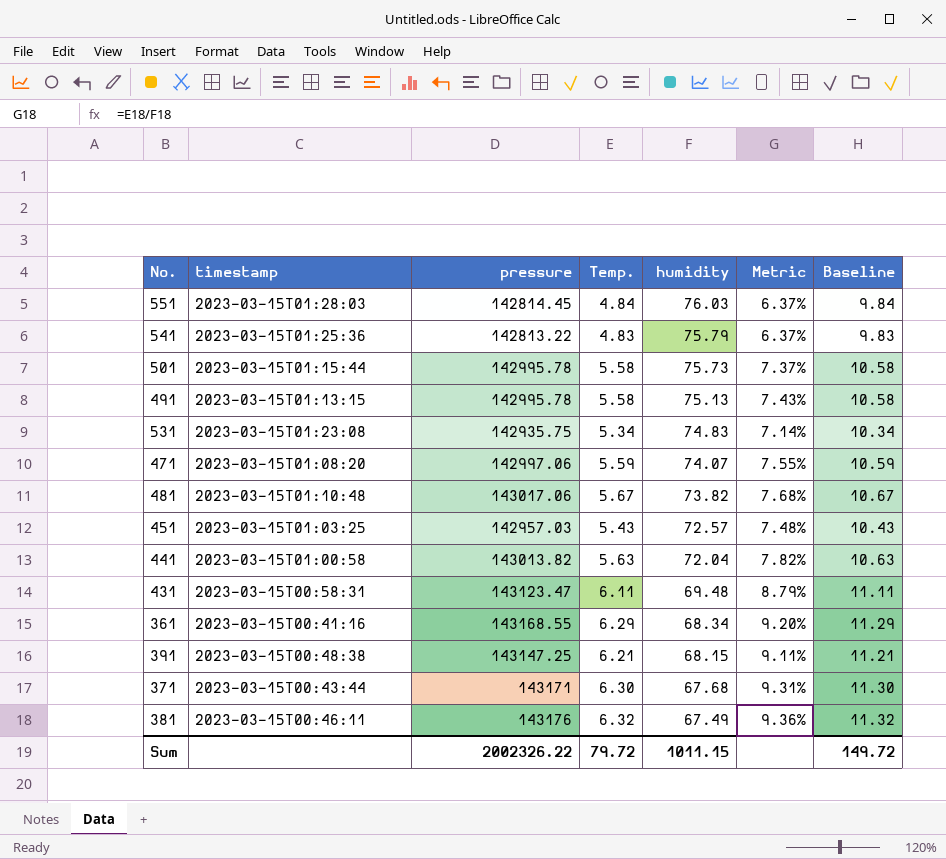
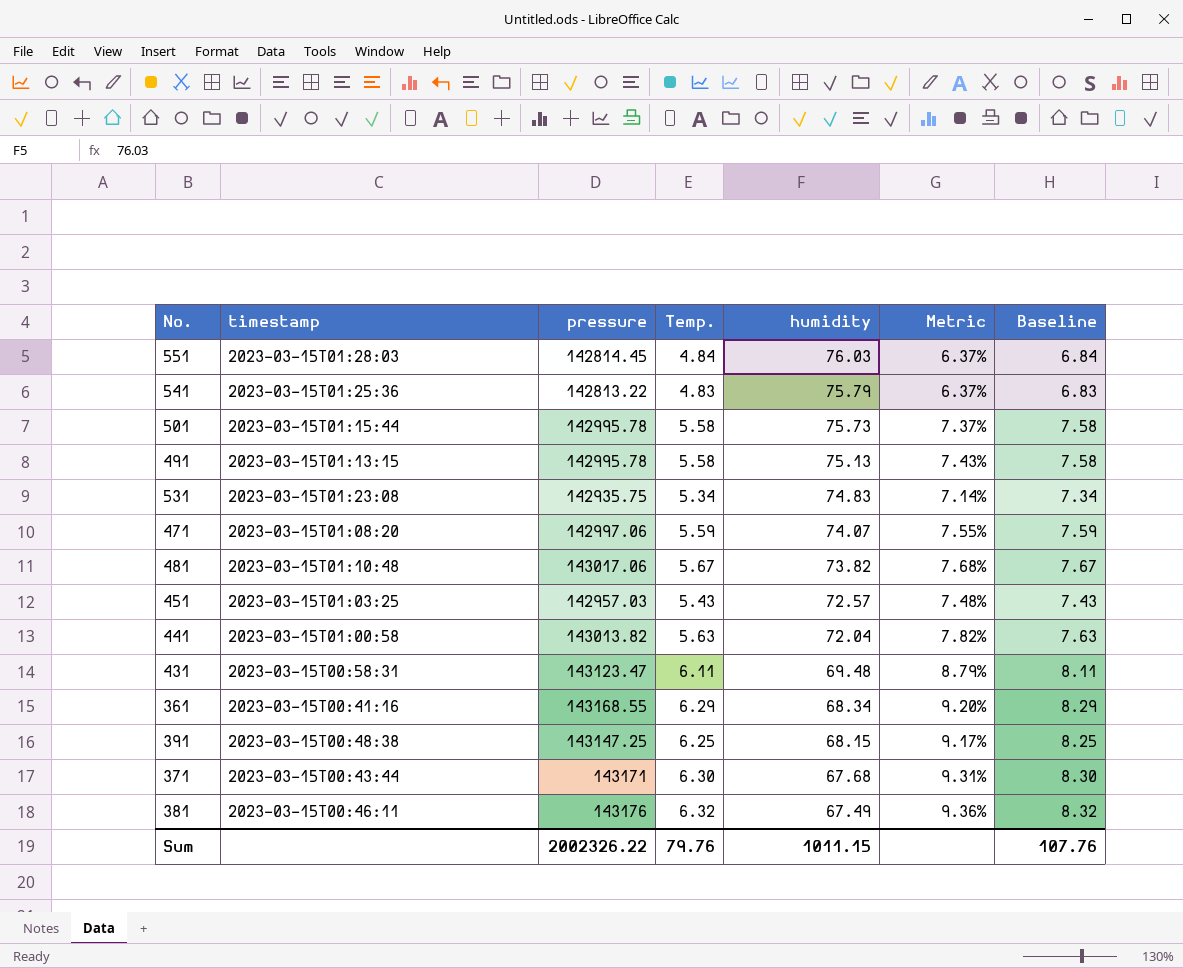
column Baseline | formula: [Temp.] + 5 -> [Temp.] + 2
391 | Temp.: 6.21 -> 6.25
391 | Metric: 9.11% -> 9.17%
Sum | Temp.: 79.72 -> 79.76
Sum | Baseline: 149.72 -> 107.76

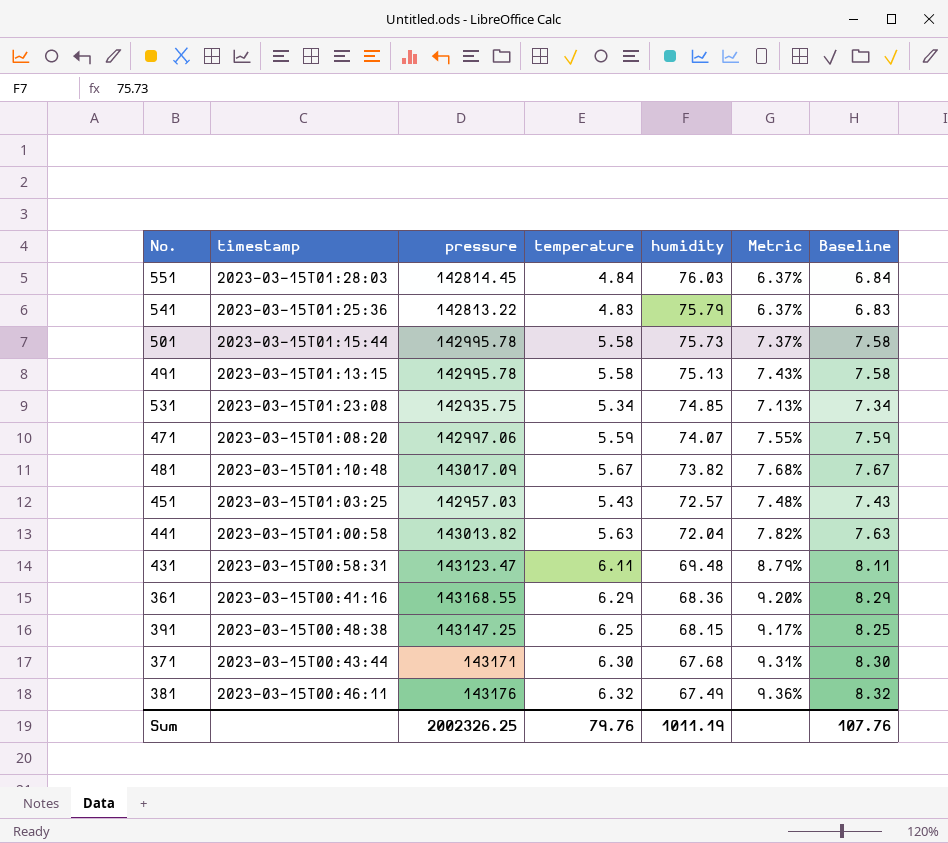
column name: Temp. -> temperature
531 | humidity: 74.83 -> 74.85
531 | Metric: 7.14% -> 7.13%
481 | pressure: 143017.06 -> 143017.09
361 | humidity: 68.34 -> 68.36
Sum | pressure: 2002326.22 -> 2002326.25
Sum | humidity: 1011.15 -> 1011.19

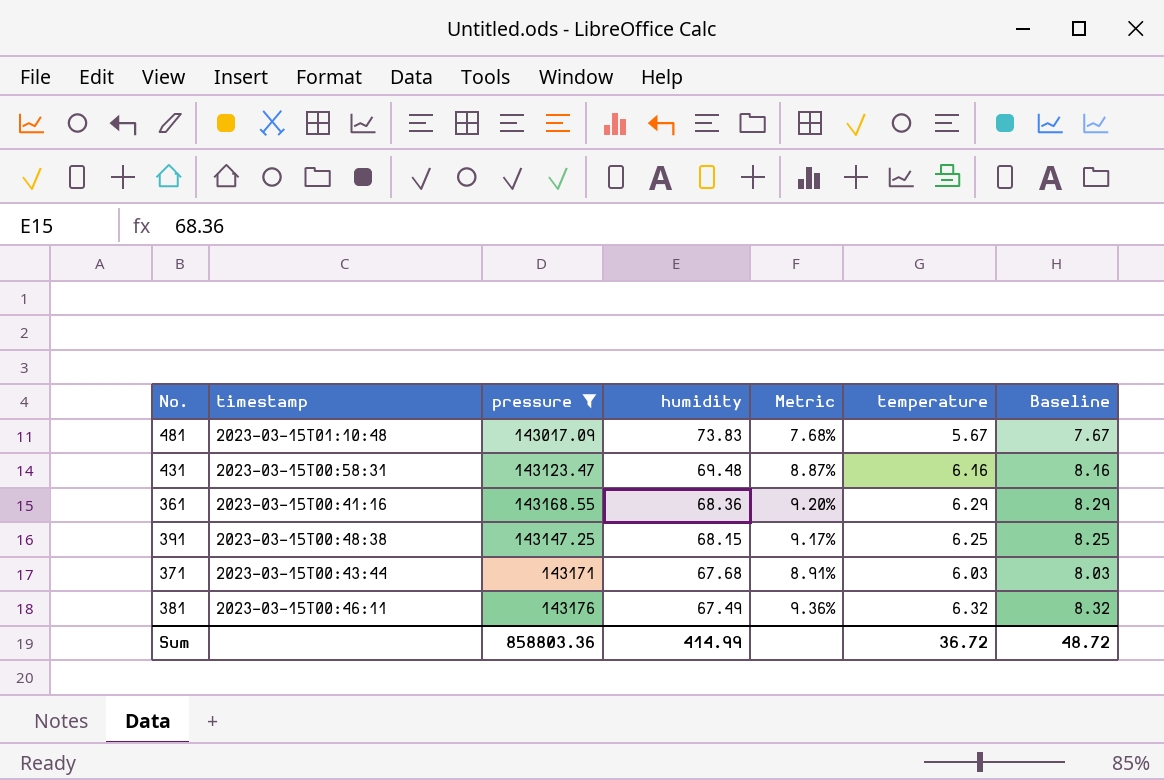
filter: none -> pressure >= 143017.09
column temperature | position: 4 -> 6
481 | humidity: 73.82 -> 73.83
431 | Metric: 8.79% -> 8.87%
431 | temperature: 6.11 -> 6.16
431 | Baseline: 8.11 -> 8.16
371 | Metric: 9.31% -> 8.91%
371 | temperature: 6.30 -> 6.03
371 | Baseline: 8.30 -> 8.03
Sum | pressure: 2002326.25 -> 858803.36
Sum | humidity: 1011.19 -> 414.99
Sum | temperature: 79.76 -> 36.72
Sum | Baseline: 107.76 -> 48.72

